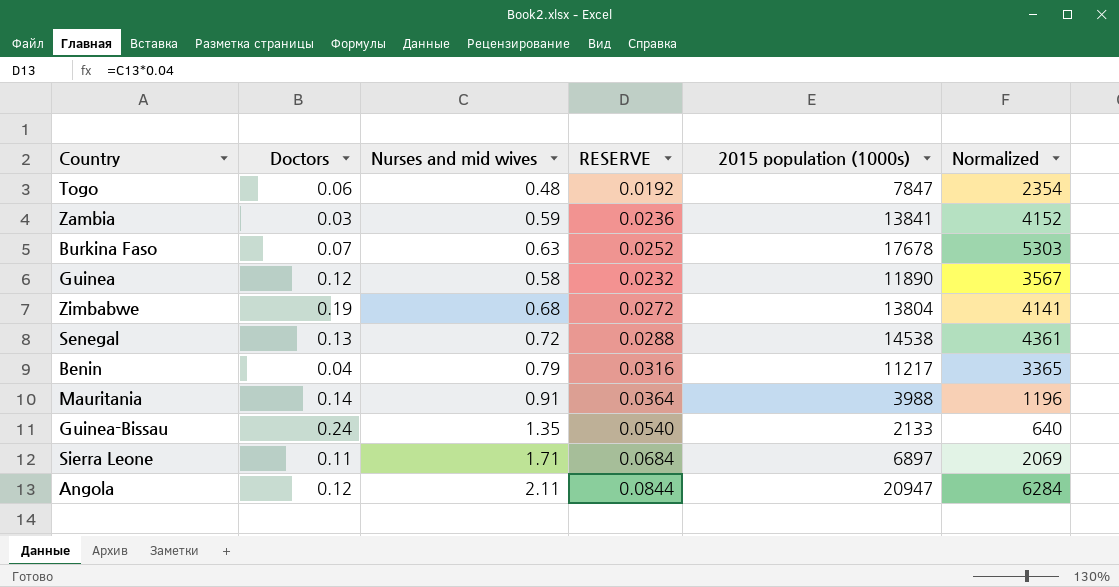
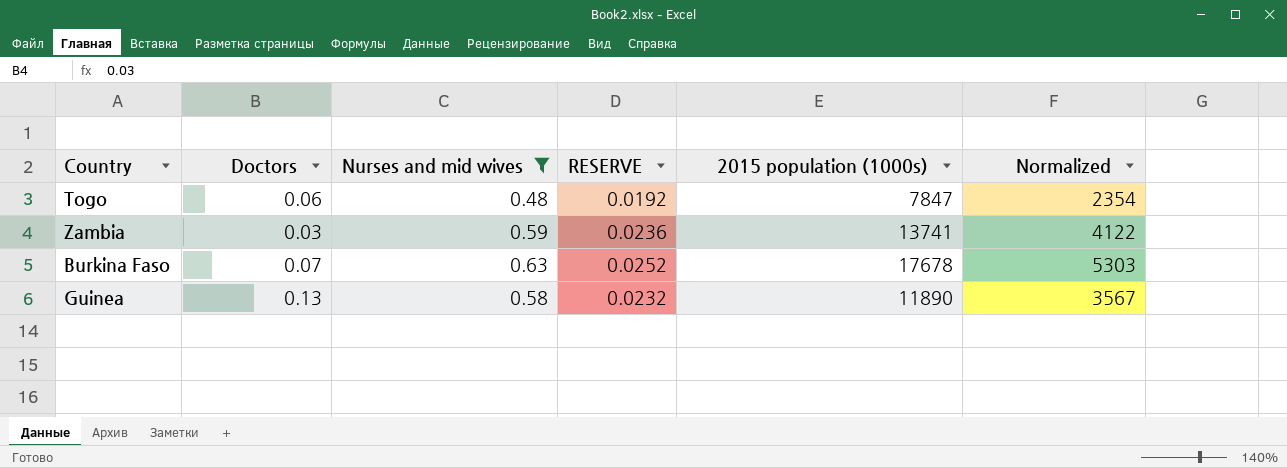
filter: none -> Nurses and mid wives <= 0.63
Zambia | 2015 population (1000s): 13841 -> 13741
Zambia | Normalized: 4152 -> 4122
Guinea | Doctors: 0.12 -> 0.13

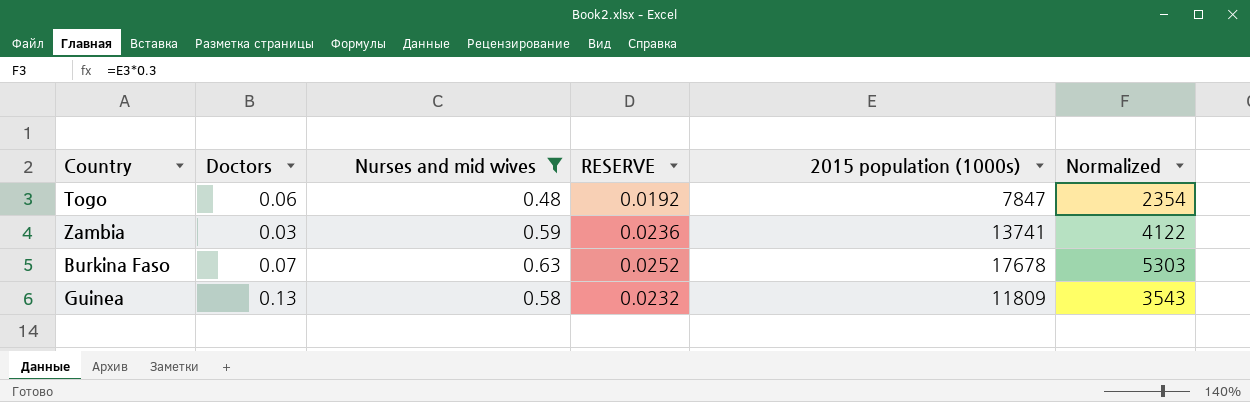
Guinea | 2015 population (1000s): 11890 -> 11809
Guinea | Normalized: 3567 -> 3543

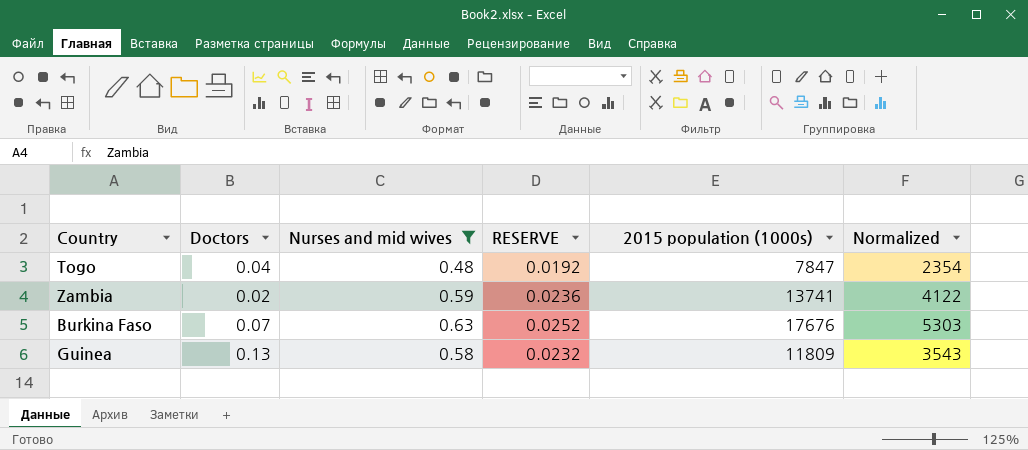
Togo | Doctors: 0.06 -> 0.04
Zambia | Doctors: 0.03 -> 0.02
Burkina Faso | 2015 population (1000s): 17678 -> 17676

